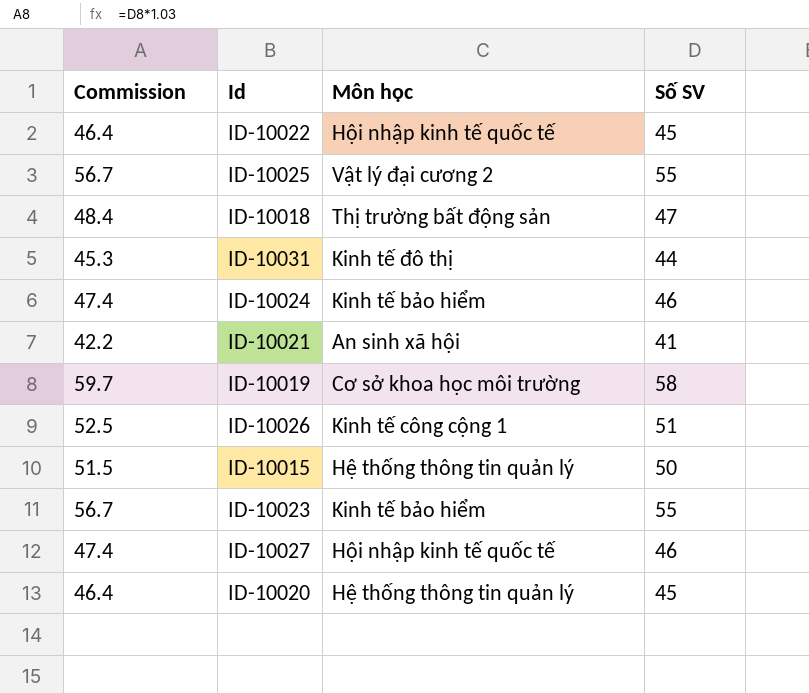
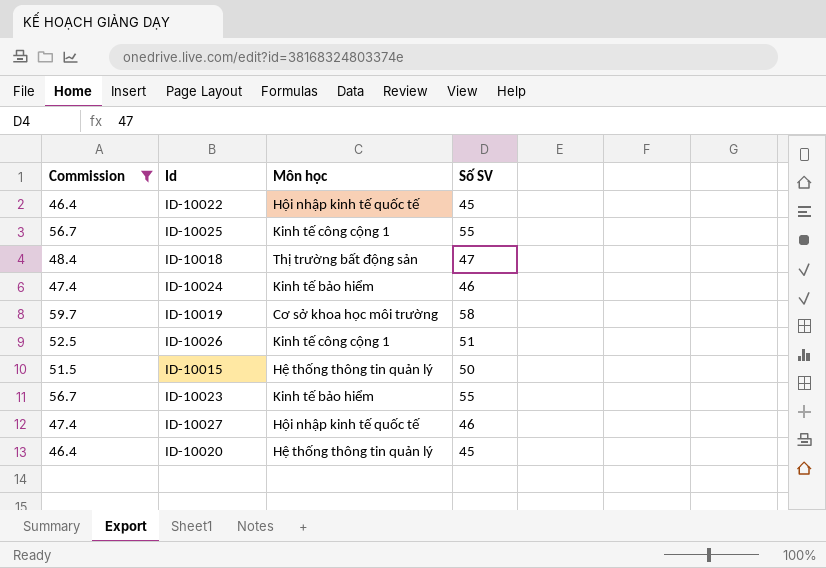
filter: none -> Commission >= 46.4
ID-10025 | Môn học: Vật lý đại cương 2 -> Kinh tế công cộng 1

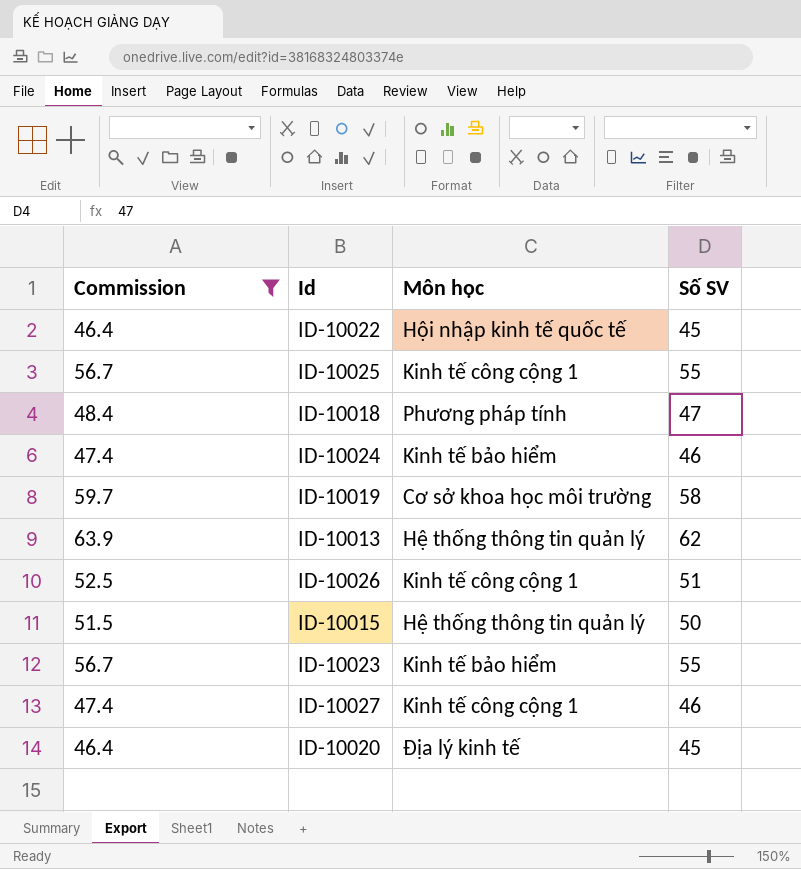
ID-10018 | Môn học: Thị trường bất động sản -> Phương pháp tính
row ID-10013: none -> 63.9 | Hệ thống thông tin quản lý | 62
ID-10027 | Môn học: Hội nhập kinh tế quốc tế -> Kinh tế công cộng 1
ID-10020 | Môn học: Hệ thống thông tin quản lý -> Địa lý kinh tế

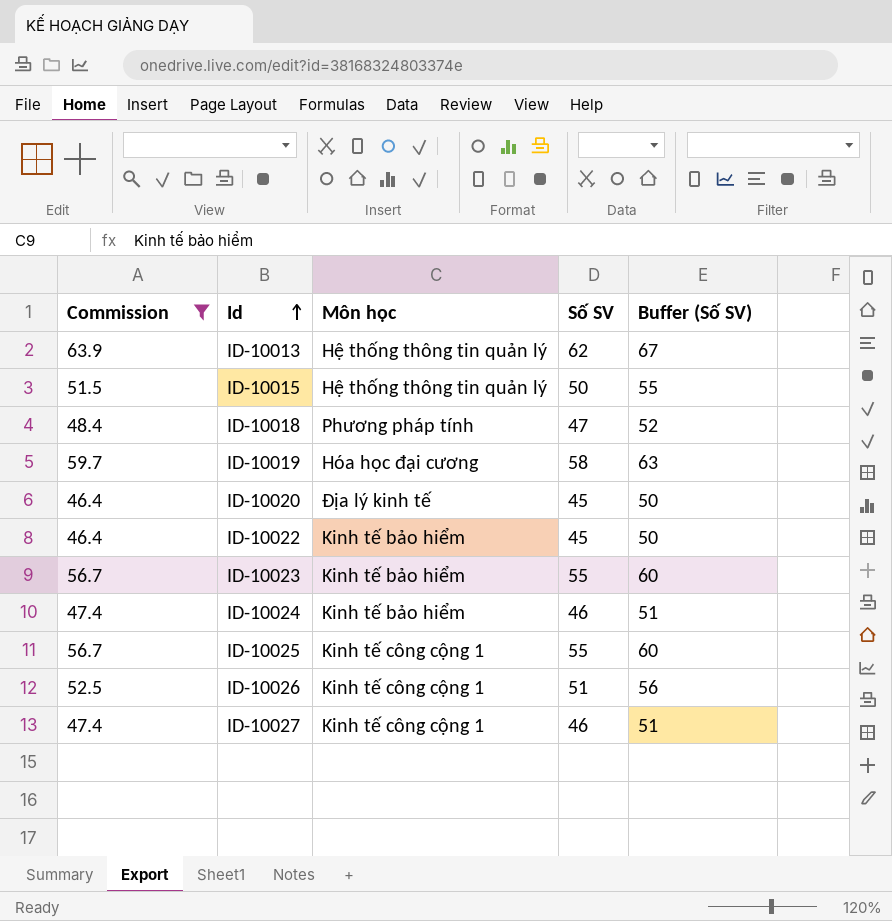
row order: none -> Id ascending
column Buffer (Số SV) | formula: none -> [Số SV] + 5
ID-10019 | Môn học: Cơ sở khoa học môi trường -> Hóa học đại cương
ID-10022 | Môn học: Hội nhập kinh tế quốc tế -> Kinh tế bảo hiểm

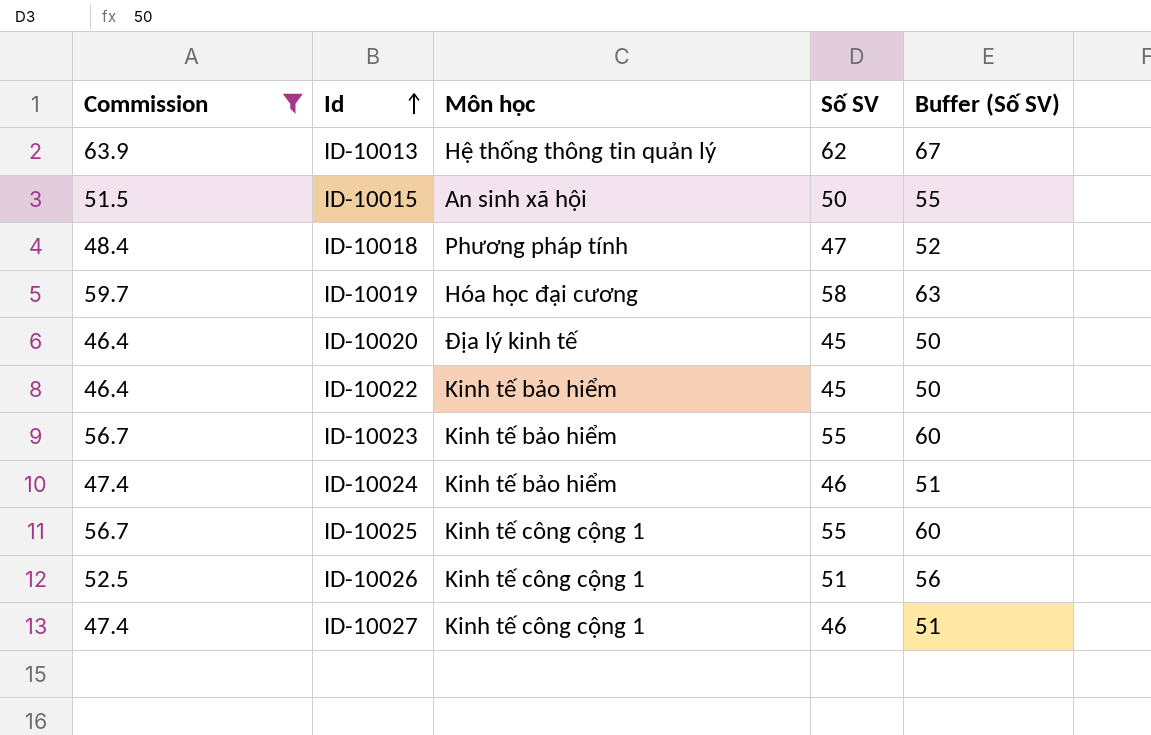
ID-10015 | Môn học: Hệ thống thông tin quản lý -> An sinh xã hội

